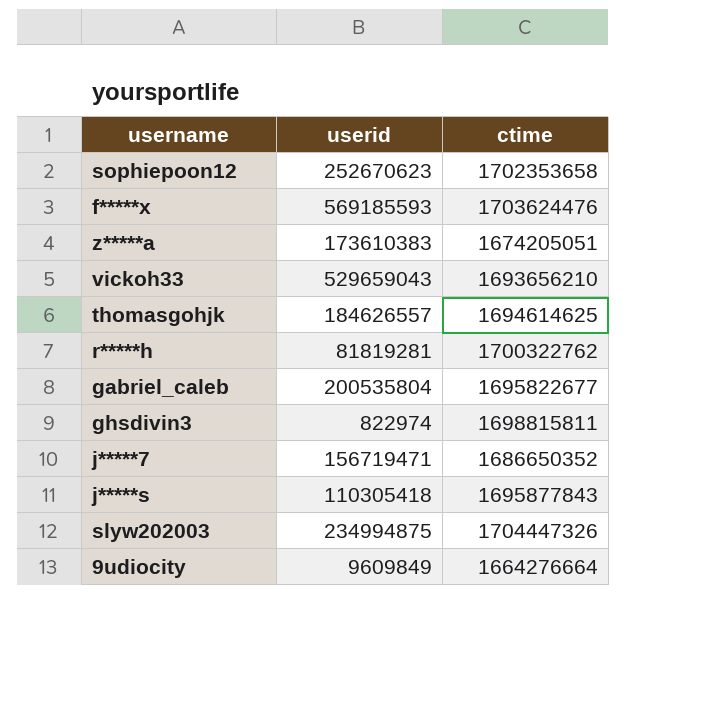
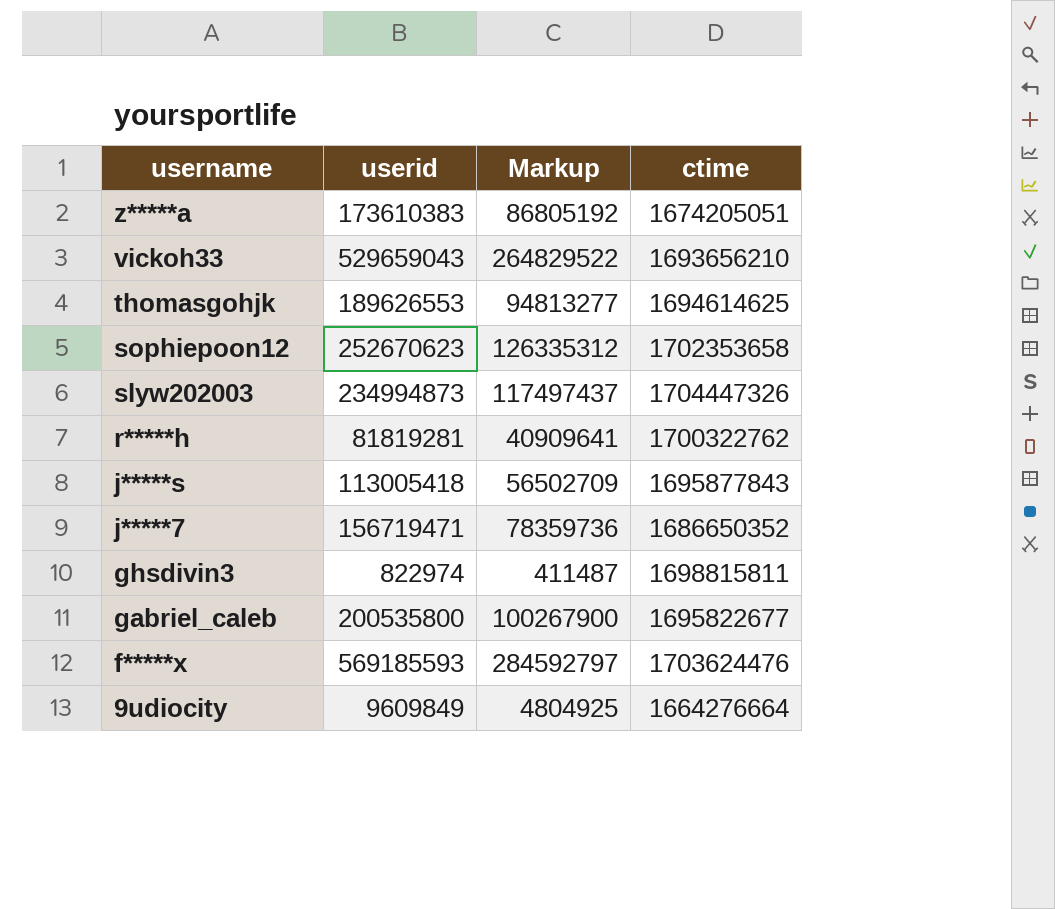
row order: none -> username descending
column Markup | formula: none -> [userid] * 0.5
thomasgohjk | userid: 184626557 -> 189626553
slyw202003 | userid: 234994875 -> 234994873
j*****s | userid: 110305418 -> 113005418
gabriel_caleb | userid: 200535804 -> 200535800

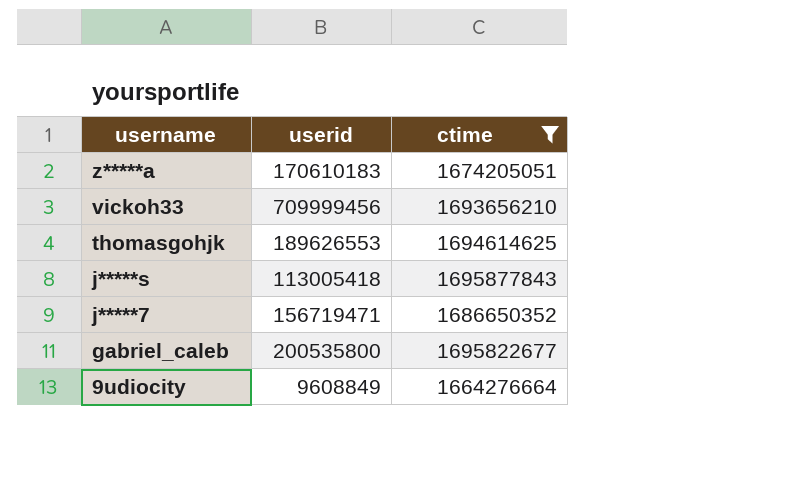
filter: none -> ctime <= 1695877843
column Markup | formula: [userid] * 0.5 -> none
z*****a | userid: 173610383 -> 170610183
vickoh33 | userid: 529659043 -> 709999456
9udiocity | userid: 9609849 -> 9608849

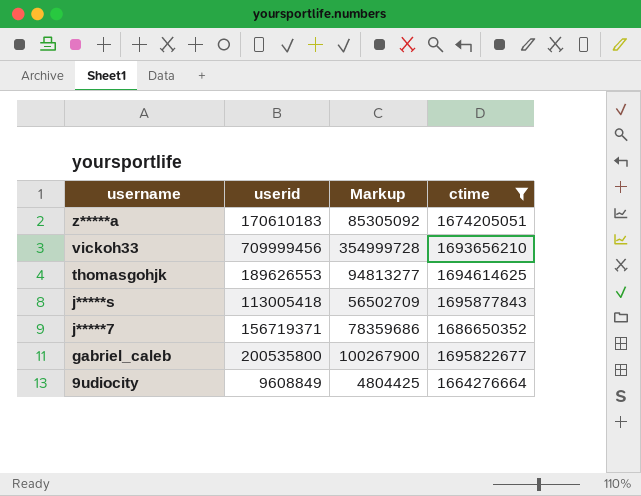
column Markup | formula: none -> [userid] * 0.5
j*****7 | userid: 156719471 -> 156719371

